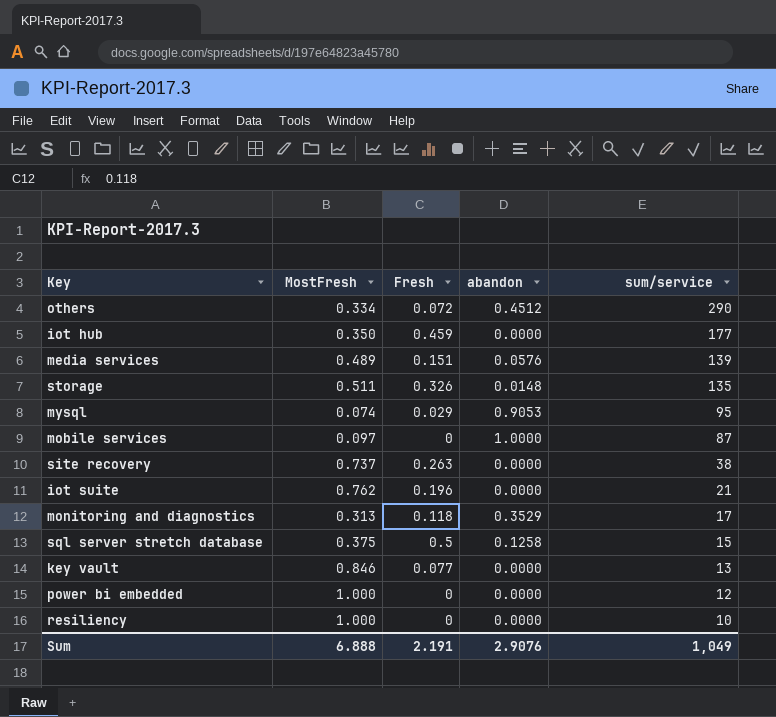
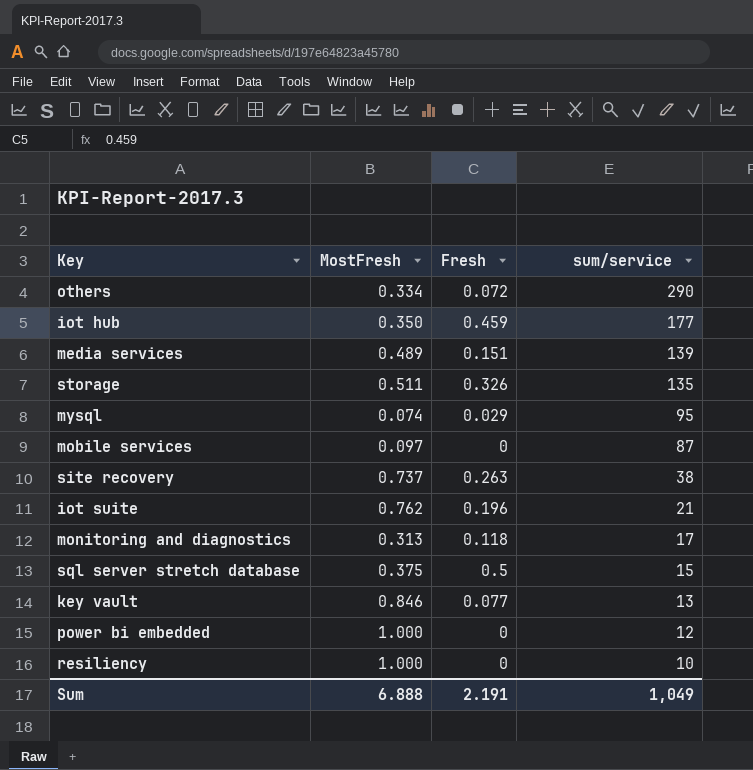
column abandon | position: 4 -> none

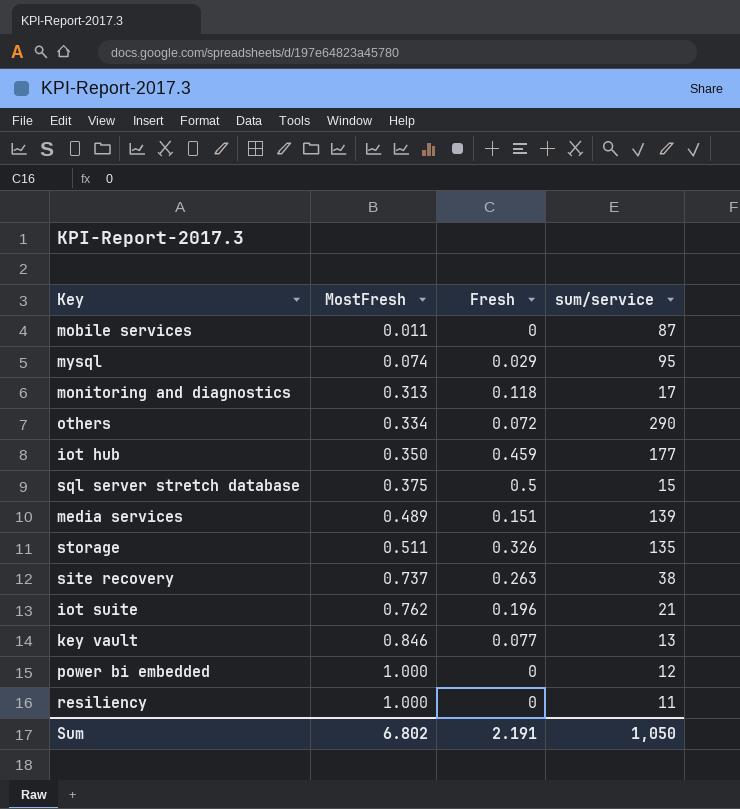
row order: sum/service descending -> MostFresh ascending
mobile services | MostFresh: 0.097 -> 0.011
resiliency | sum/service: 10 -> 11
Sum | MostFresh: 6.888 -> 6.802
Sum | sum/service: 1,049 -> 1,050

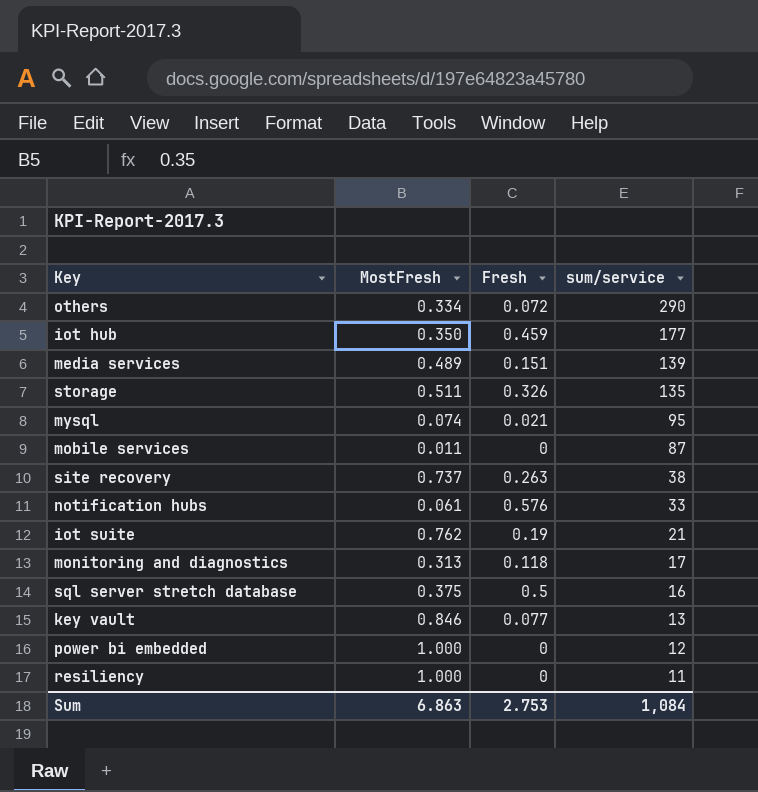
row order: MostFresh ascending -> sum/service descending
mysql | Fresh: 0.029 -> 0.021
row notification hubs: none -> 0.061 | 0.576 | 33
iot suite | Fresh: 0.196 -> 0.19
sql server stretch database | sum/service: 15 -> 16
Sum | MostFresh: 6.802 -> 6.863
Sum | Fresh: 2.191 -> 2.753
Sum | sum/service: 1,050 -> 1,084

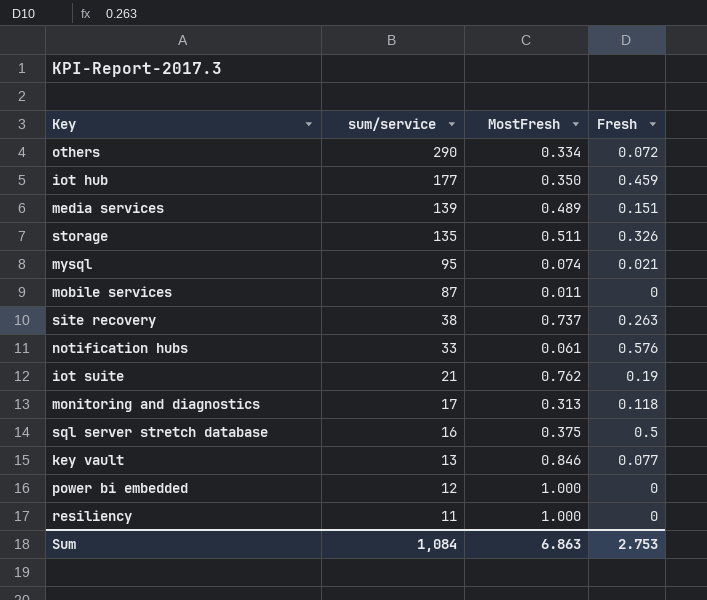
column sum/service | position: 4 -> 2

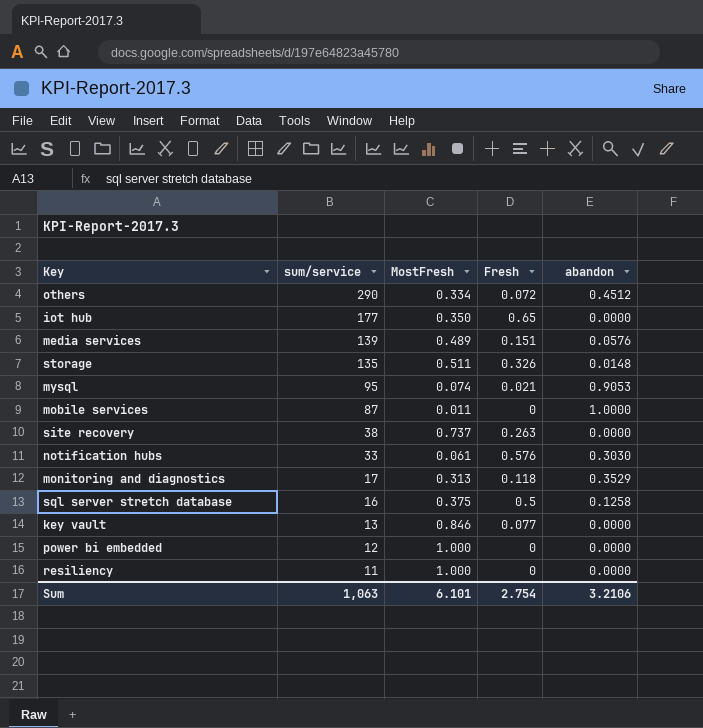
column abandon | position: none -> 5
row iot suite: 21 | 0.762 | 0.19 -> none
iot hub | Fresh: 0.459 -> 0.65
Sum | sum/service: 1,084 -> 1,063
Sum | MostFresh: 6.863 -> 6.101
Sum | Fresh: 2.753 -> 2.754

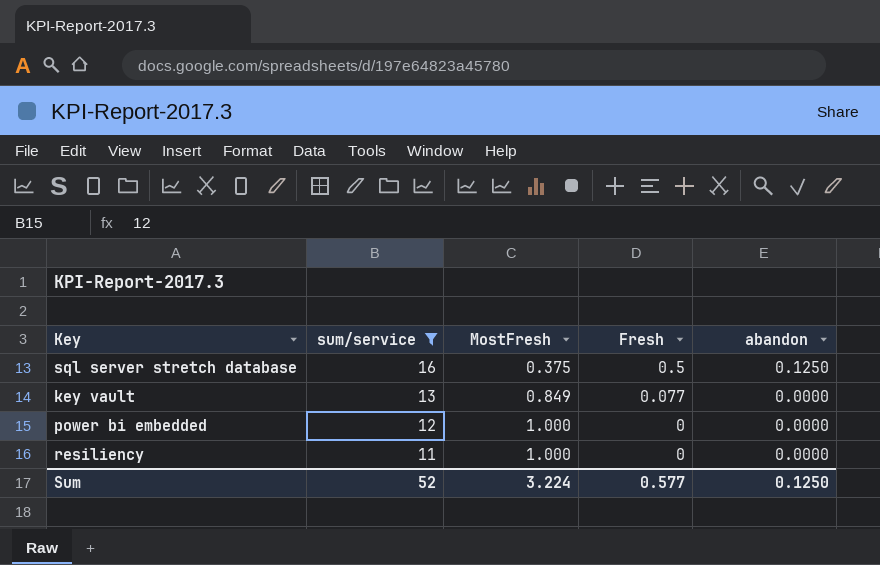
filter: none -> sum/service <= 16
sql server stretch database | abandon: 0.1258 -> 0.1250
key vault | MostFresh: 0.846 -> 0.849
Sum | sum/service: 1,063 -> 52
Sum | MostFresh: 6.101 -> 3.224
Sum | Fresh: 2.754 -> 0.577
Sum | abandon: 3.2106 -> 0.1250

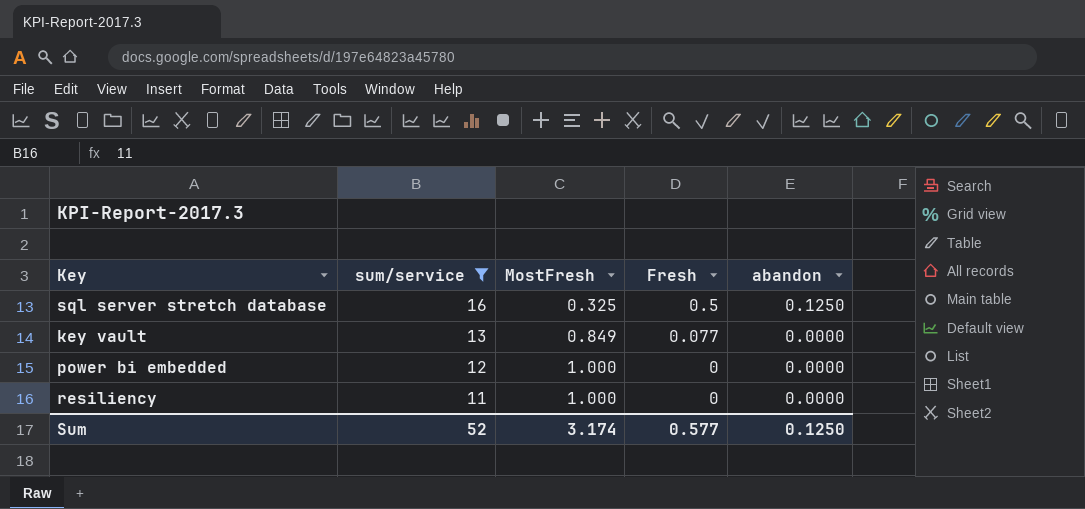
sql server stretch database | MostFresh: 0.375 -> 0.325
Sum | MostFresh: 3.224 -> 3.174

